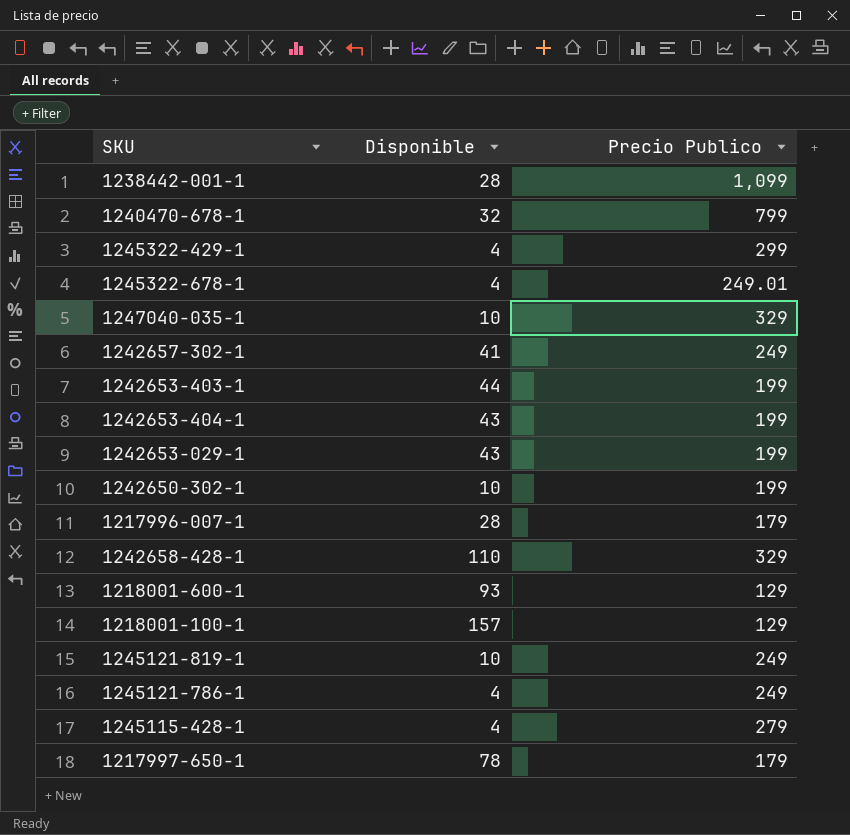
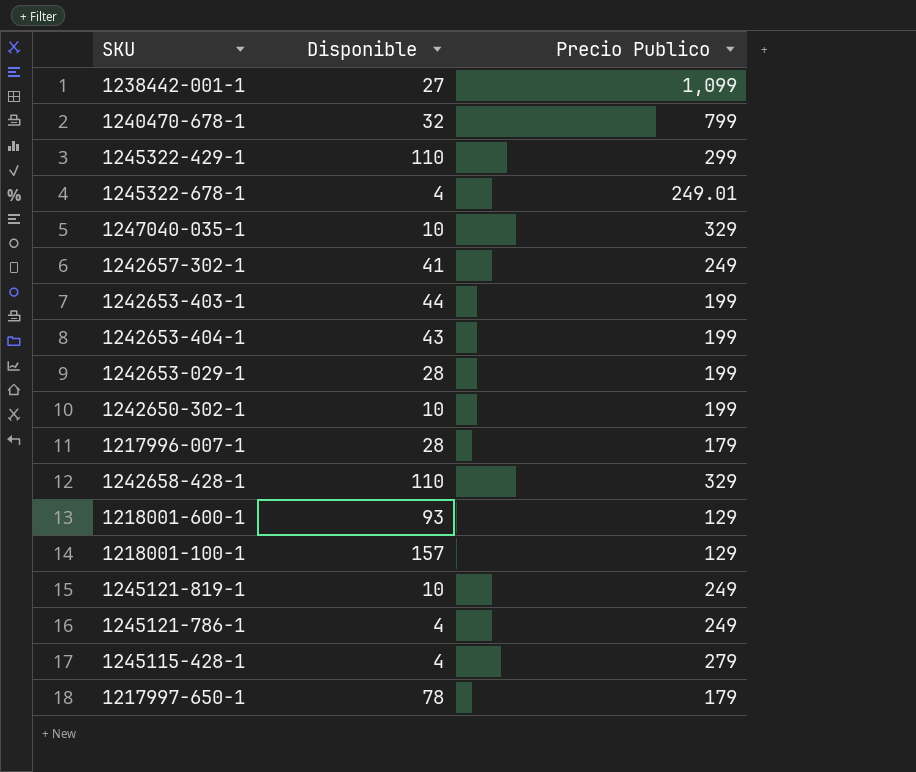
1238442-001-1 | Disponible: 28 -> 27
1245322-429-1 | Disponible: 4 -> 110
1242653-029-1 | Disponible: 43 -> 28

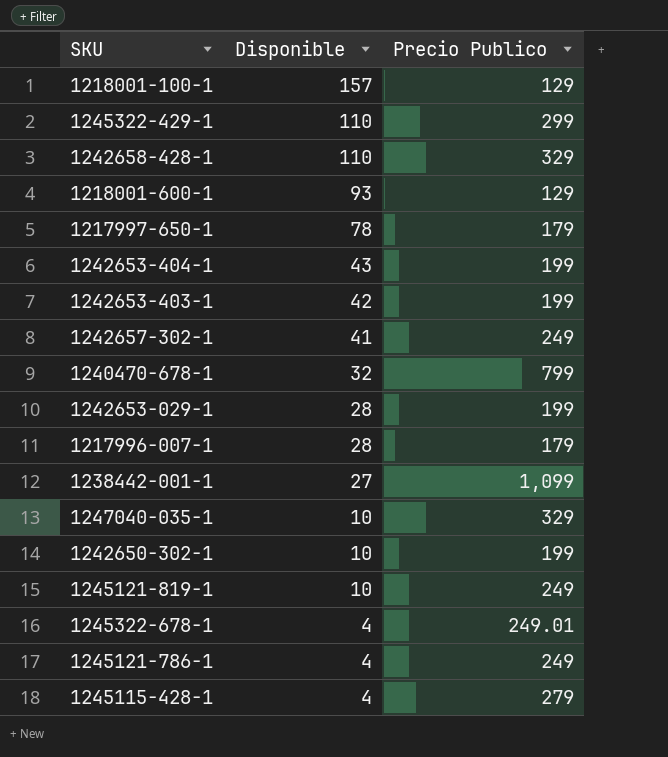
row order: none -> Disponible descending
1242653-403-1 | Disponible: 44 -> 42

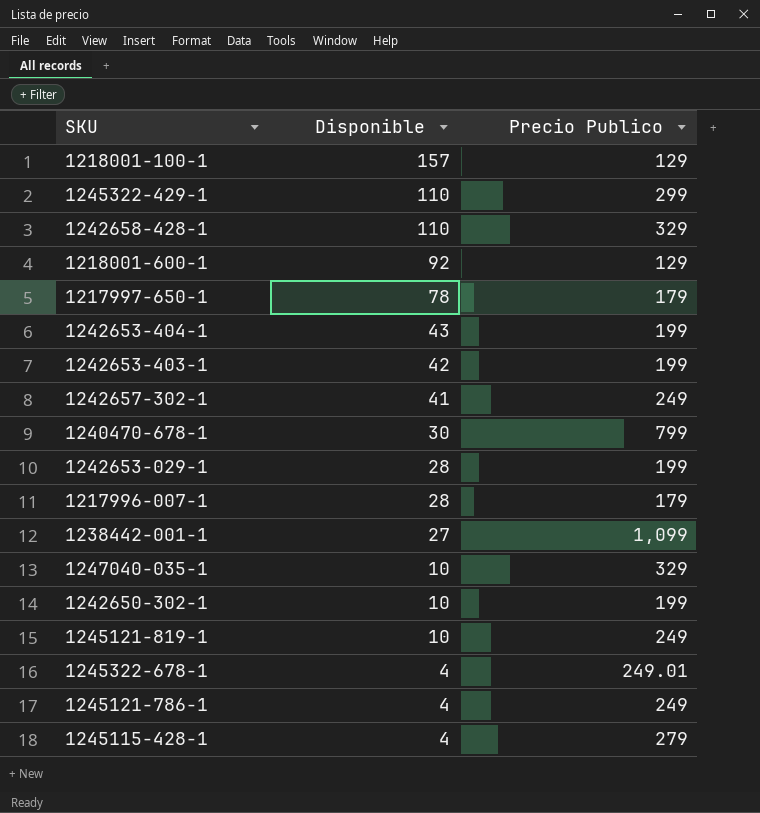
1218001-600-1 | Disponible: 93 -> 92
1240470-678-1 | Disponible: 32 -> 30

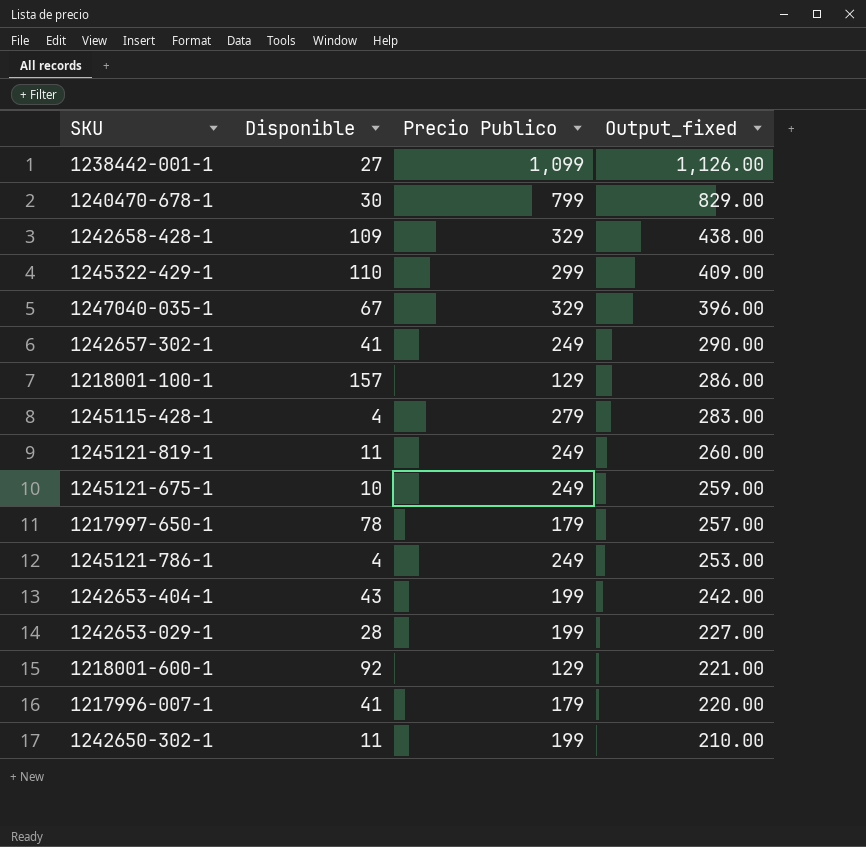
row order: Disponible descending -> Output_fixed descending
column Output_fixed | formula: none -> [Disponible] + [Precio Publico]
row 1242653-403-1: 42 | 199 -> none
row 1245322-678-1: 4 | 249.01 -> none
1242658-428-1 | Disponible: 110 -> 109
1247040-035-1 | Disponible: 10 -> 67
1245121-819-1 | Disponible: 10 -> 11
row 1245121-675-1: none -> 10 | 249 | 259.00
1217996-007-1 | Disponible: 28 -> 41
1242650-302-1 | Disponible: 10 -> 11

